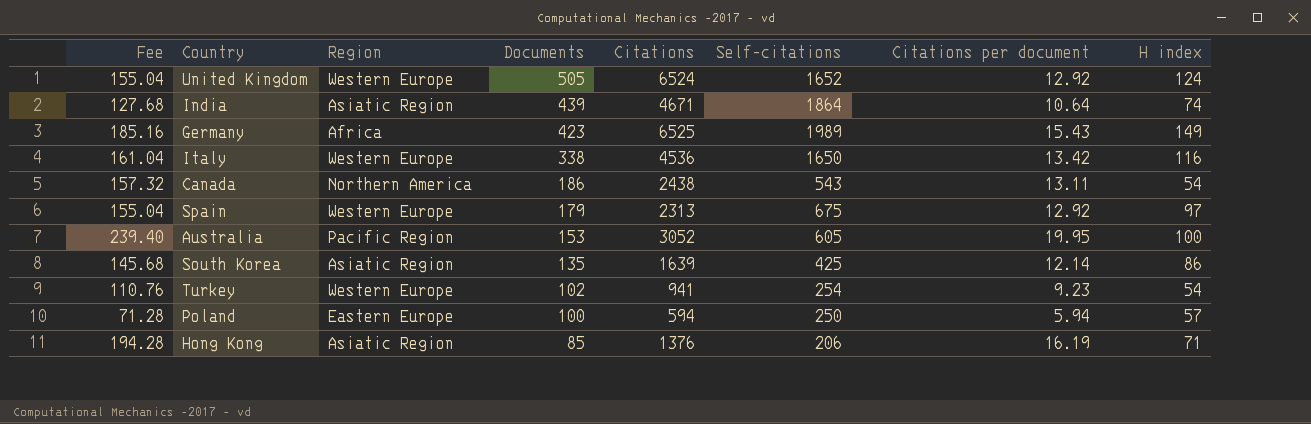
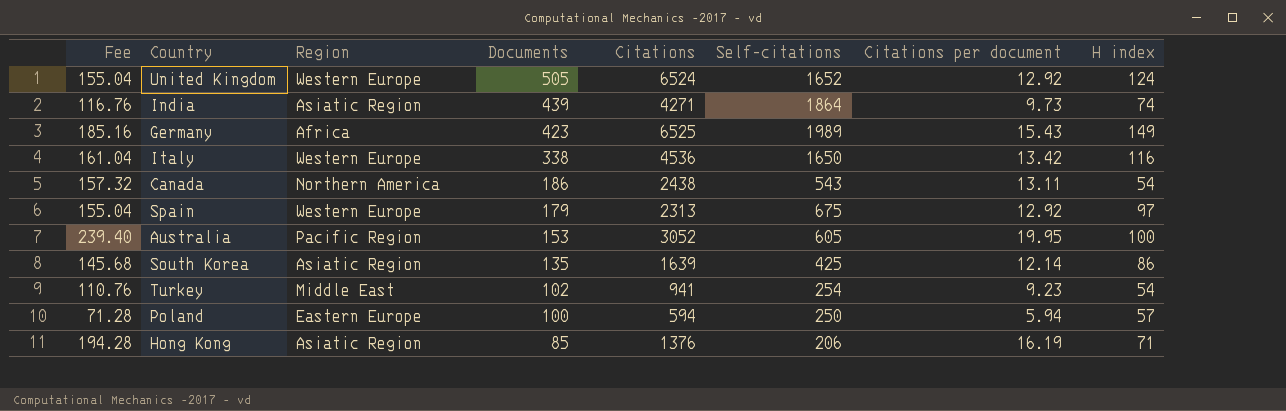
India | Fee: 127.68 -> 116.76
India | Citations: 4671 -> 4271
India | Citations per document: 10.64 -> 9.73
Turkey | Region: Western Europe -> Middle East

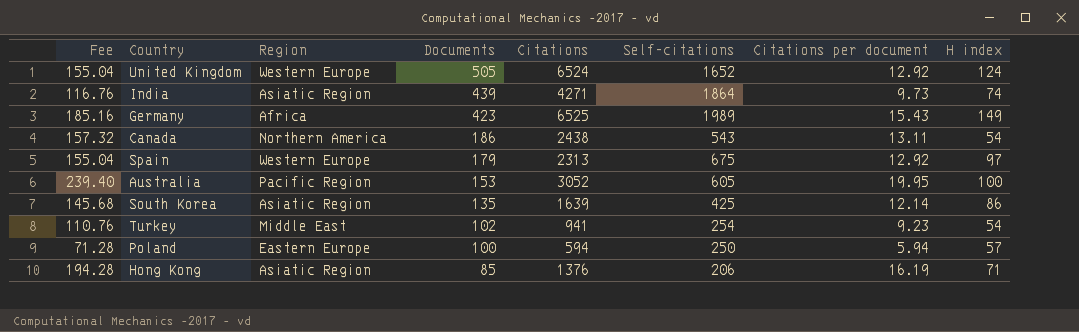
row Italy: 161.04 | Western Europe | 338 | 4536 | 1650 | 13.42 | 116 -> none

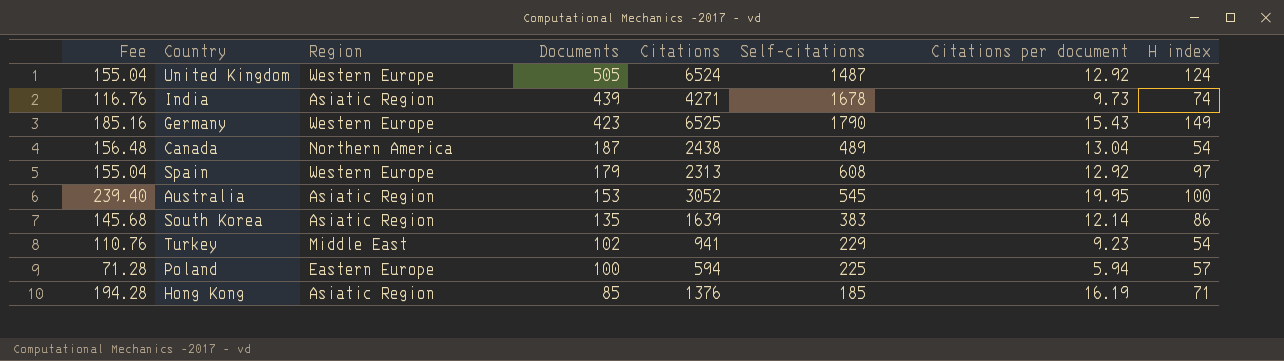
United Kingdom | Self-citations: 1652 -> 1487
India | Self-citations: 1864 -> 1678
Germany | Region: Africa -> Western Europe
Germany | Self-citations: 1989 -> 1790
Canada | Fee: 157.32 -> 156.48
Canada | Documents: 186 -> 187
Canada | Self-citations: 543 -> 489
Canada | Citations per document: 13.11 -> 13.04
Spain | Self-citations: 675 -> 608
Australia | Region: Pacific Region -> Asiatic Region
Australia | Self-citations: 605 -> 545
South Korea | Self-citations: 425 -> 383
Turkey | Self-citations: 254 -> 229
Poland | Self-citations: 250 -> 225
Hong Kong | Self-citations: 206 -> 185

